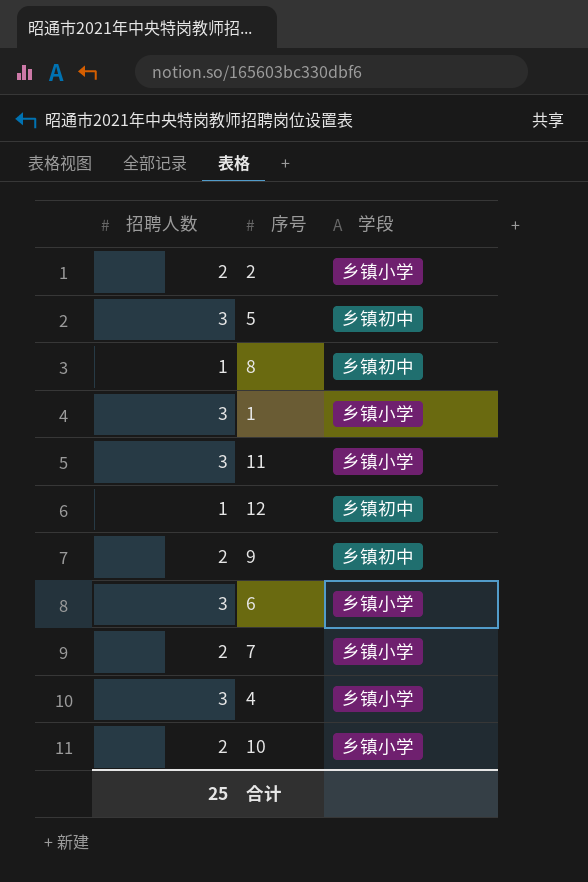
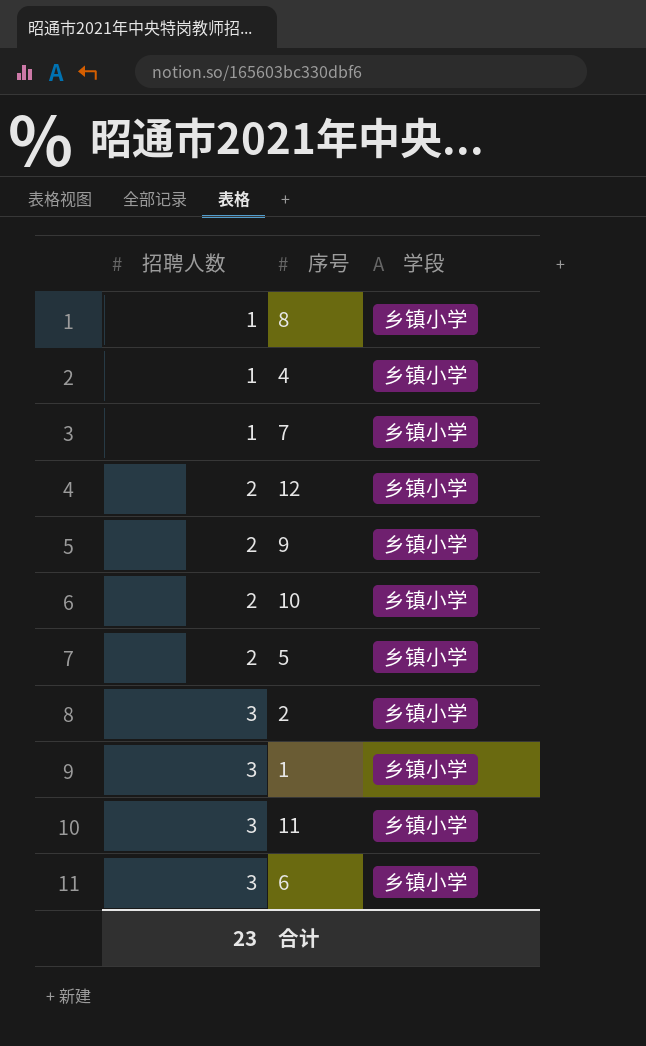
row order: none -> 招聘人数 ascending
8 | 学段: 乡镇初中 -> 乡镇小学
4 | 招聘人数: 3 -> 1
7 | 招聘人数: 2 -> 1
12 | 招聘人数: 1 -> 2
12 | 学段: 乡镇初中 -> 乡镇小学
9 | 学段: 乡镇初中 -> 乡镇小学
5 | 招聘人数: 3 -> 2
5 | 学段: 乡镇初中 -> 乡镇小学
2 | 招聘人数: 2 -> 3
合计 | 招聘人数: 25 -> 23

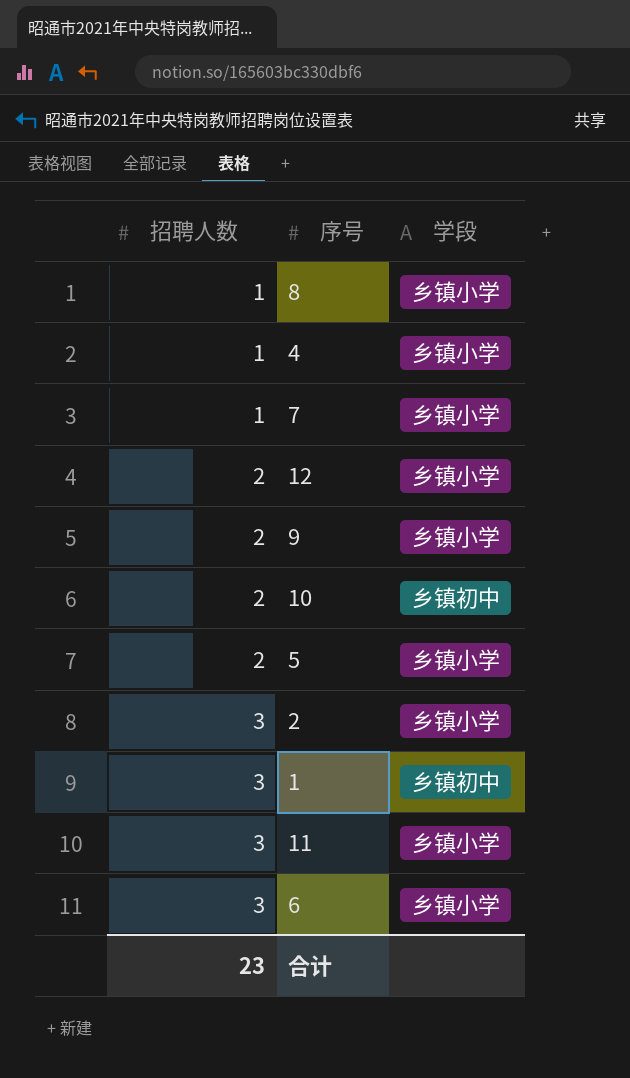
10 | 学段: 乡镇小学 -> 乡镇初中
1 | 学段: 乡镇小学 -> 乡镇初中

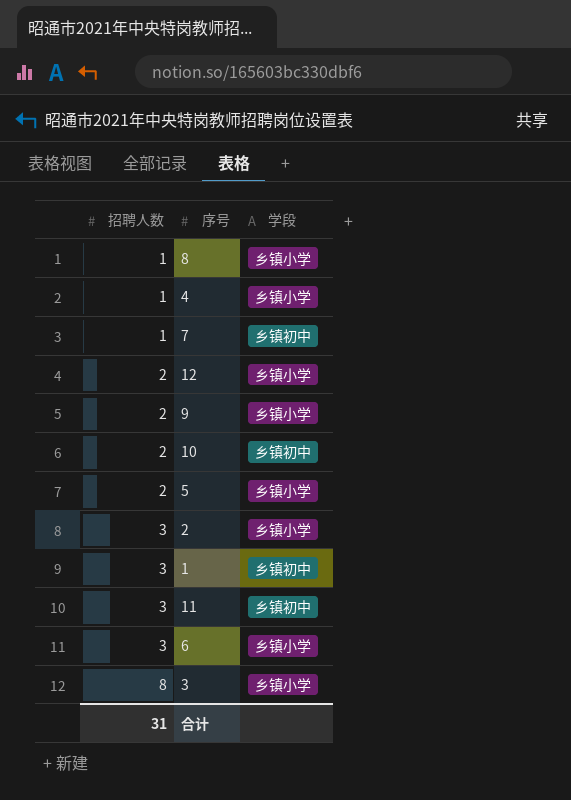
7 | 学段: 乡镇小学 -> 乡镇初中
11 | 学段: 乡镇小学 -> 乡镇初中
row 3: none -> 8 | 乡镇小学
合计 | 招聘人数: 23 -> 31

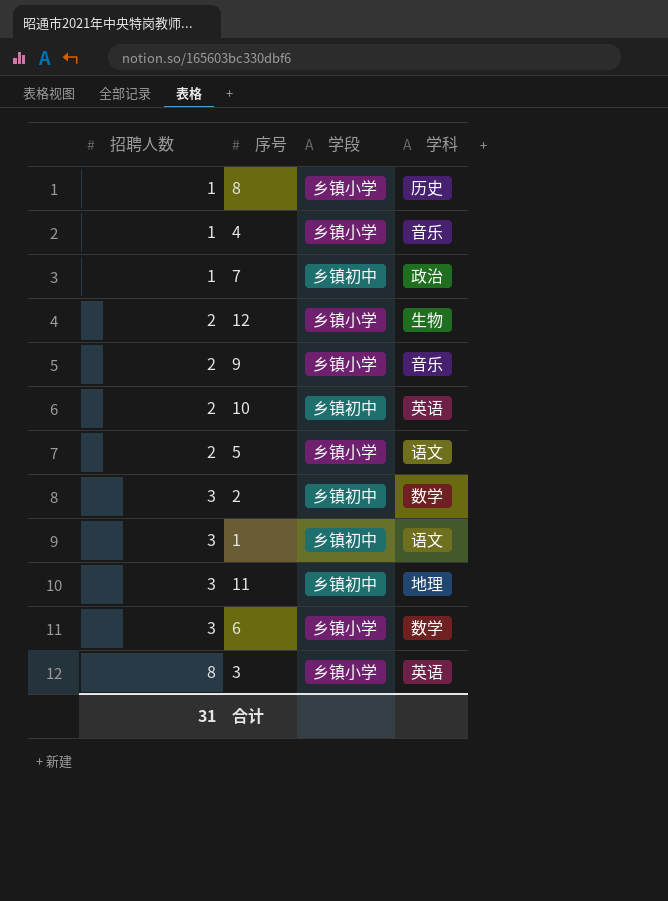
column 学科 | position: none -> 4
2 | 学段: 乡镇小学 -> 乡镇初中

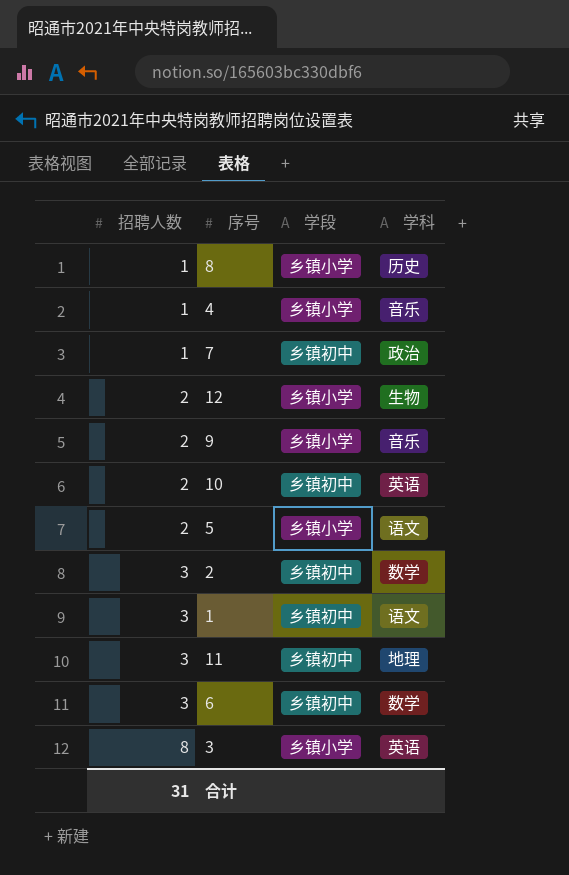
6 | 学段: 乡镇小学 -> 乡镇初中

